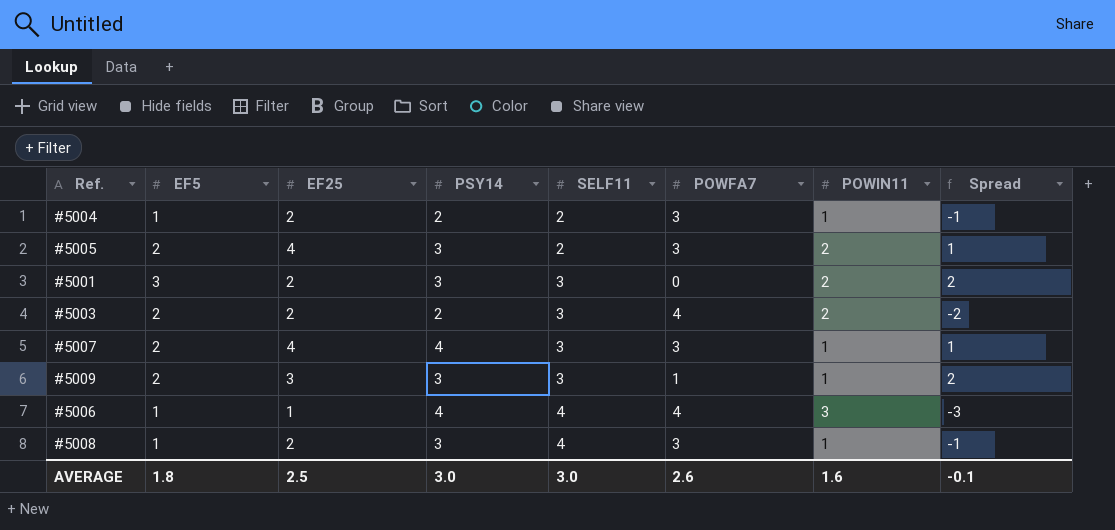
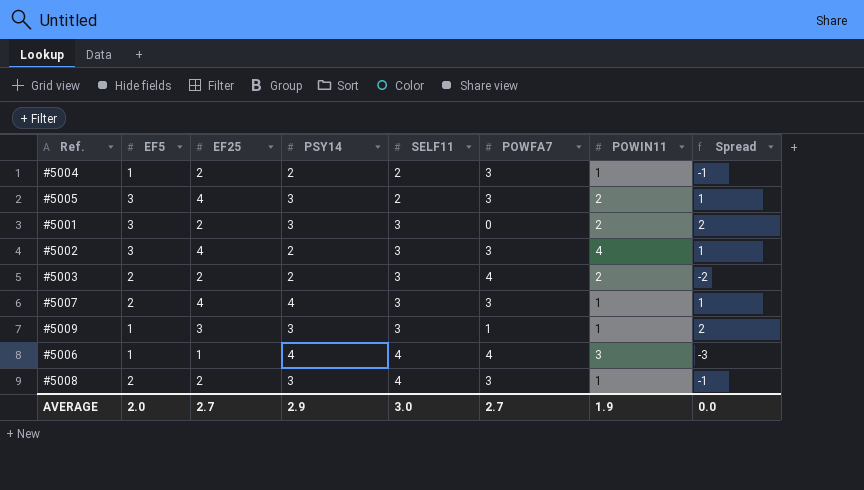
#5005 | EF5: 2 -> 3
row #5002: none -> 3 | 4 | 2 | 3 | 3 | 4 | 1
#5009 | EF5: 2 -> 1
#5008 | EF5: 1 -> 2
AVERAGE | EF5: 1.8 -> 2.0
AVERAGE | EF25: 2.5 -> 2.7
AVERAGE | PSY14: 3.0 -> 2.9
AVERAGE | POWFA7: 2.6 -> 2.7
AVERAGE | POWIN11: 1.6 -> 1.9
AVERAGE | Spread: -0.1 -> 0.0

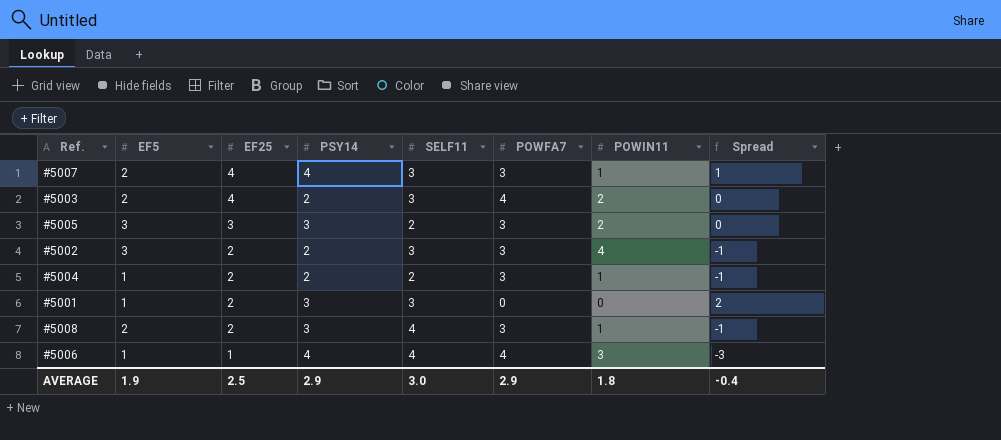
row order: SELF11 ascending -> EF25 descending
row #5009: 1 | 3 | 3 | 3 | 1 | 1 | 2 -> none
#5003 | EF25: 2 -> 4
#5003 | Spread: -2 -> 0
#5005 | EF25: 4 -> 3
#5005 | Spread: 1 -> 0
#5002 | EF25: 4 -> 2
#5002 | Spread: 1 -> -1
#5001 | EF5: 3 -> 1
#5001 | POWIN11: 2 -> 0
AVERAGE | EF5: 2.0 -> 1.9
AVERAGE | EF25: 2.7 -> 2.5
AVERAGE | POWFA7: 2.7 -> 2.9
AVERAGE | POWIN11: 1.9 -> 1.8
AVERAGE | Spread: 0.0 -> -0.4

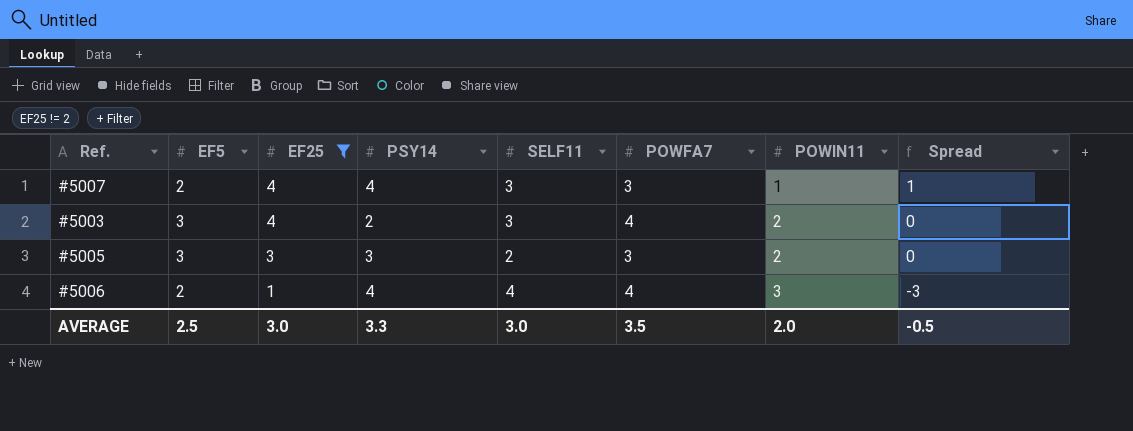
filter: none -> EF25 != 2
#5003 | EF5: 2 -> 3
#5006 | EF5: 1 -> 2
AVERAGE | EF5: 1.9 -> 2.5
AVERAGE | EF25: 2.5 -> 3.0
AVERAGE | PSY14: 2.9 -> 3.3
AVERAGE | POWFA7: 2.9 -> 3.5
AVERAGE | POWIN11: 1.8 -> 2.0
AVERAGE | Spread: -0.4 -> -0.5

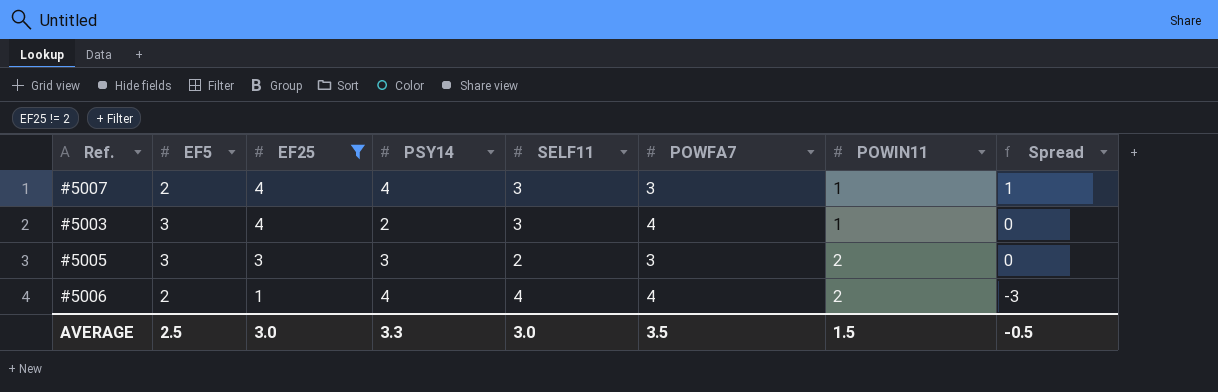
#5003 | POWIN11: 2 -> 1
#5006 | POWIN11: 3 -> 2
AVERAGE | POWIN11: 2.0 -> 1.5

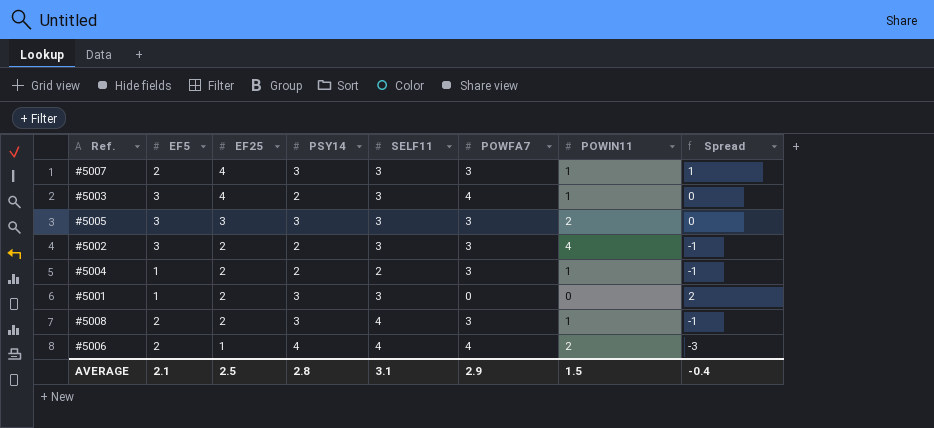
filter: EF25 != 2 -> none
#5007 | PSY14: 4 -> 3
#5005 | SELF11: 2 -> 3
AVERAGE | EF5: 2.5 -> 2.1
AVERAGE | EF25: 3.0 -> 2.5
AVERAGE | PSY14: 3.3 -> 2.8
AVERAGE | SELF11: 3.0 -> 3.1
AVERAGE | POWFA7: 3.5 -> 2.9
AVERAGE | Spread: -0.5 -> -0.4

